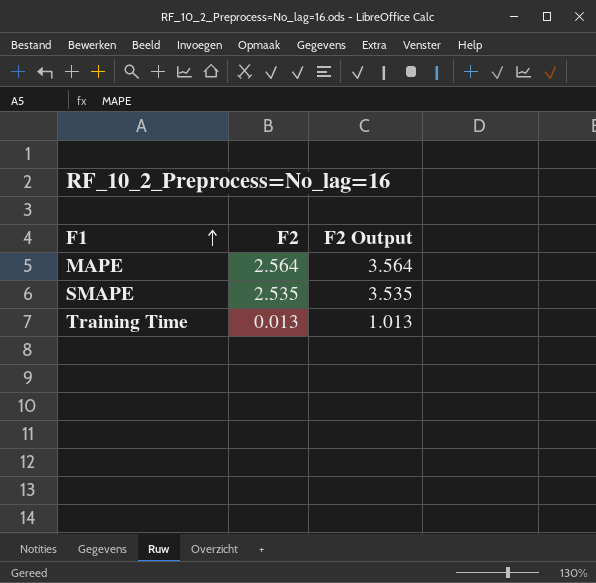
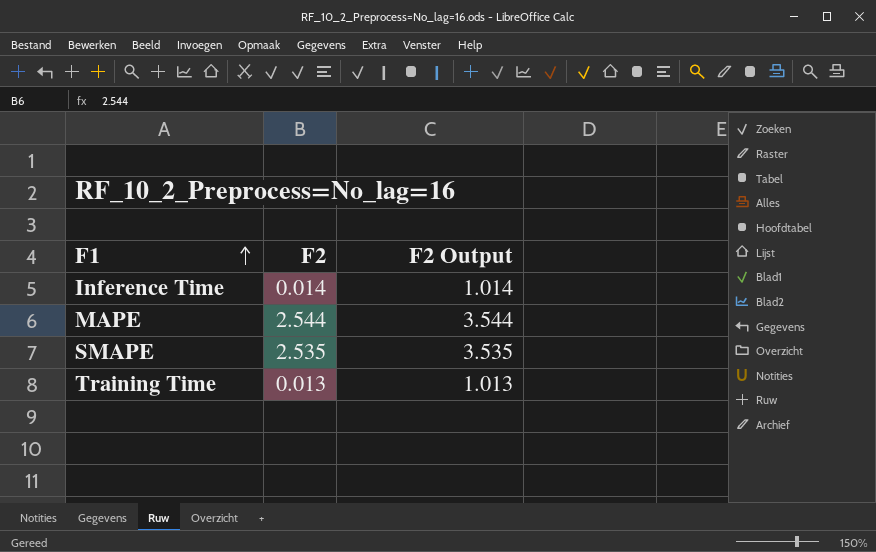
row Inference Time: none -> 0.014 | 1.014
MAPE | F2: 2.564 -> 2.544
MAPE | F2 Output: 3.564 -> 3.544

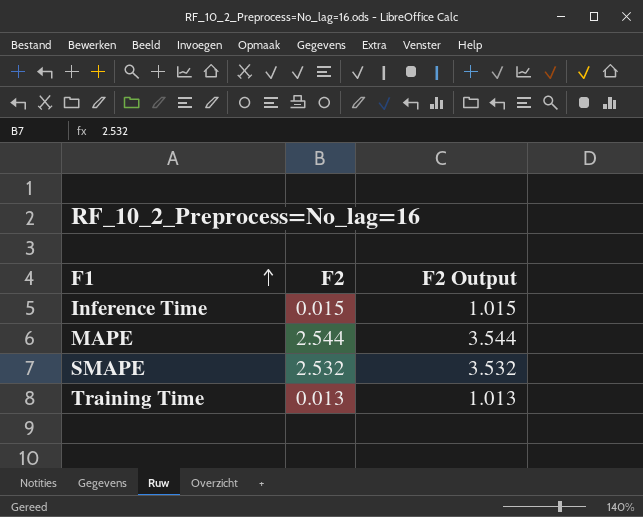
Inference Time | F2: 0.014 -> 0.015
Inference Time | F2 Output: 1.014 -> 1.015
SMAPE | F2: 2.535 -> 2.532
SMAPE | F2 Output: 3.535 -> 3.532

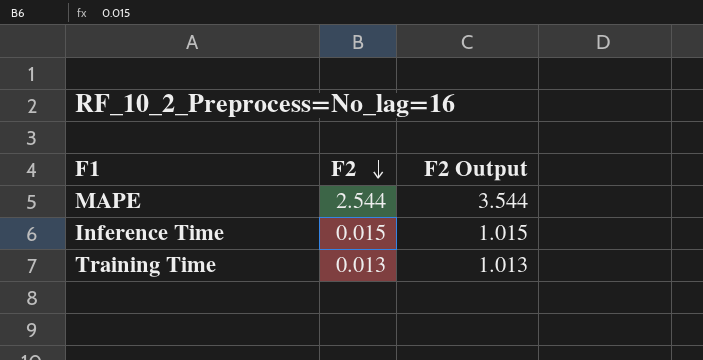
row order: F1 ascending -> F2 descending
row SMAPE: 2.532 | 3.532 -> none

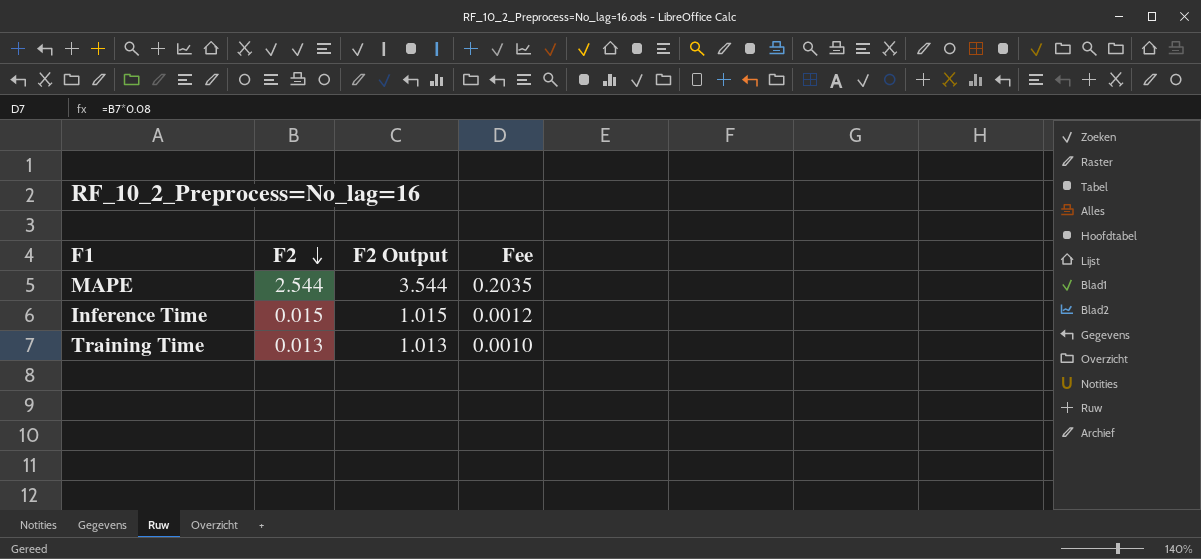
column Fee | formula: none -> [F2] * 0.08

